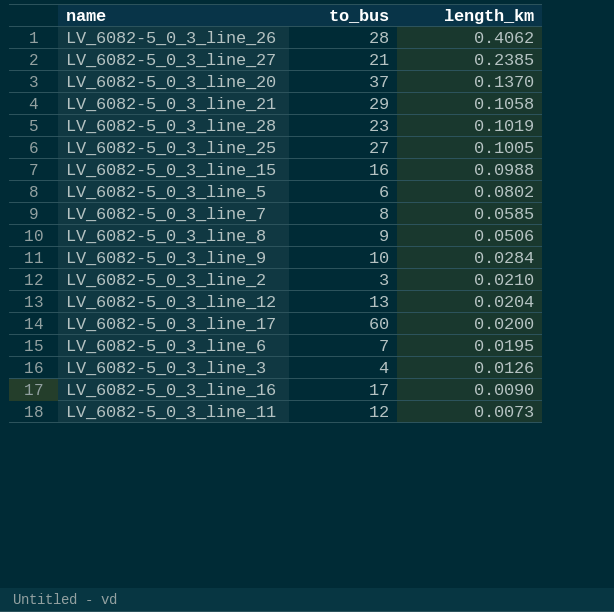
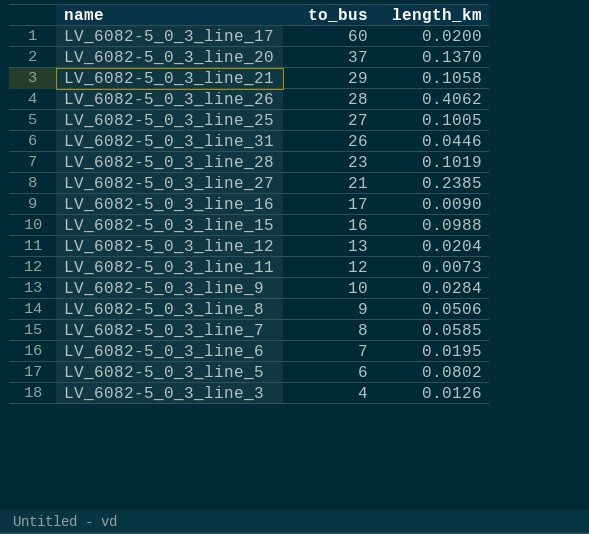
row order: length_km descending -> to_bus descending
row LV_6082-5_0_3_line_2: 3 | 0.0210 -> none
row LV_6082-5_0_3_line_31: none -> 26 | 0.0446

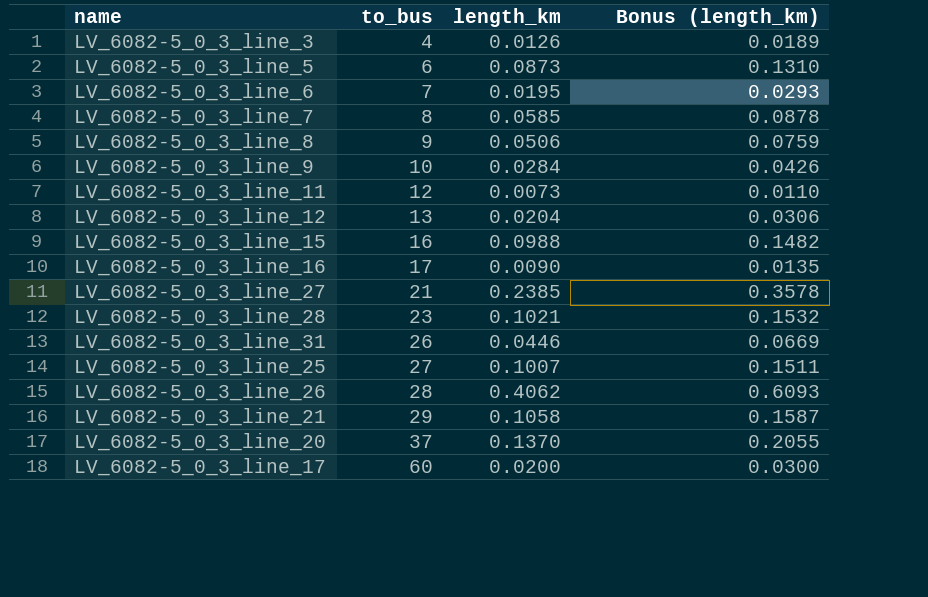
row order: to_bus descending -> to_bus ascending
column Bonus (length_km) | formula: none -> [length_km] * 1.5
LV_6082-5_0_3_line_5 | length_km: 0.0802 -> 0.0873
LV_6082-5_0_3_line_28 | length_km: 0.1019 -> 0.1021
LV_6082-5_0_3_line_25 | length_km: 0.1005 -> 0.1007

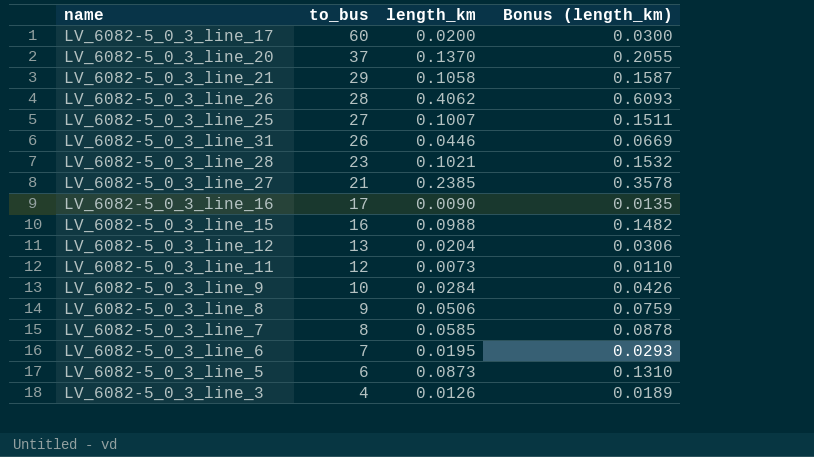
row order: to_bus ascending -> to_bus descending

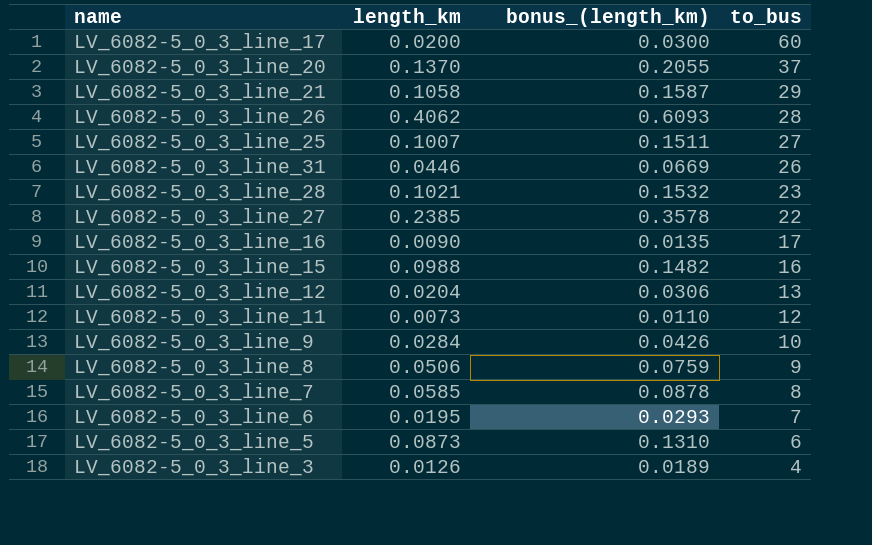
column name: Bonus (length_km) -> bonus_(length_km)
column to_bus | position: 2 -> 4
LV_6082-5_0_3_line_27 | to_bus: 21 -> 22

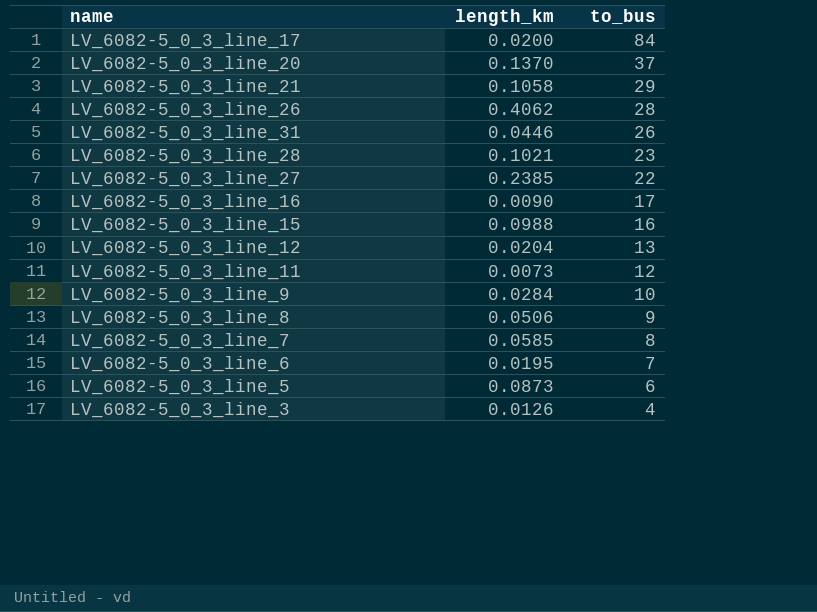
column bonus_(length_km) | formula: [length_km] * 1.5 -> none
row LV_6082-5_0_3_line_25: 0.1007 | 0.1511 | 27 -> none
LV_6082-5_0_3_line_17 | to_bus: 60 -> 84

